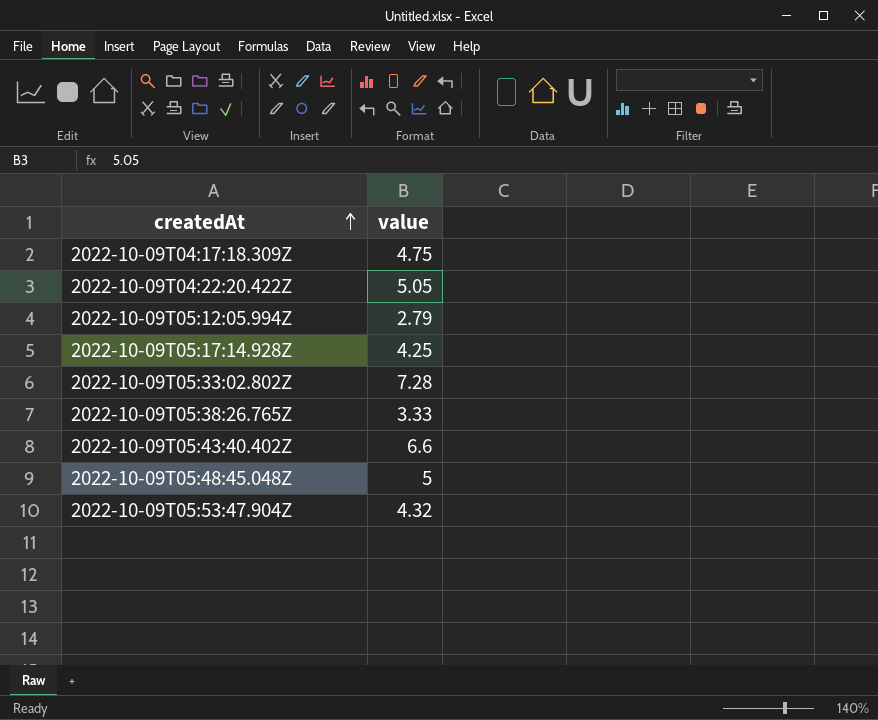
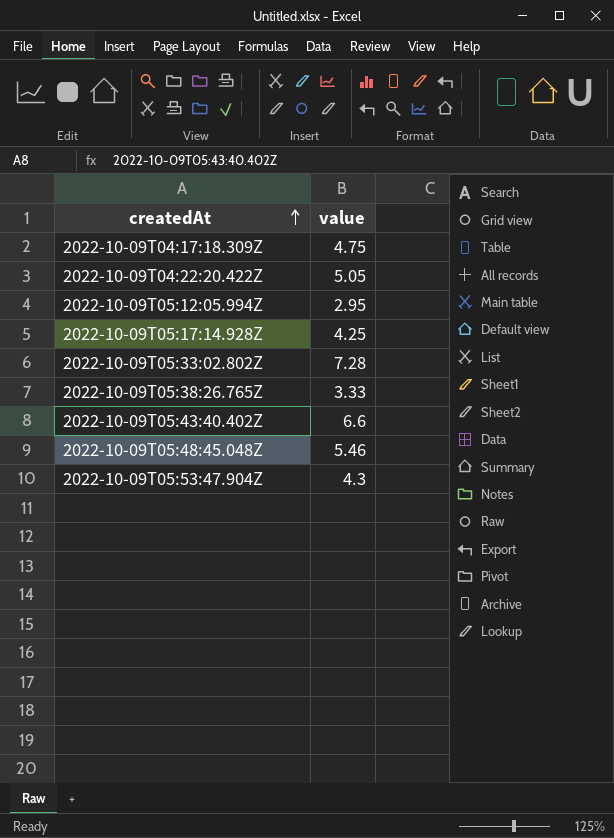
2022-10-09T05:12:05.994Z | value: 2.79 -> 2.95
2022-10-09T05:48:45.048Z | value: 5 -> 5.46
2022-10-09T05:53:47.904Z | value: 4.32 -> 4.3

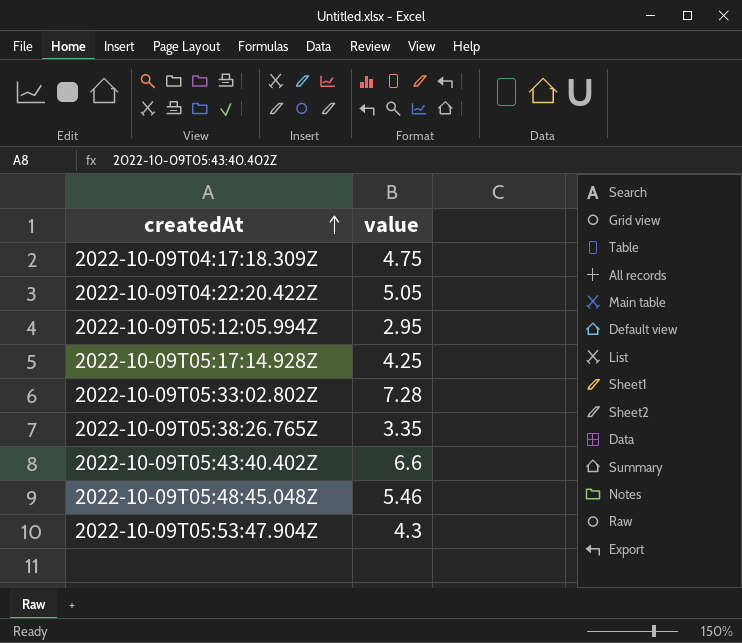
2022-10-09T05:38:26.765Z | value: 3.33 -> 3.35

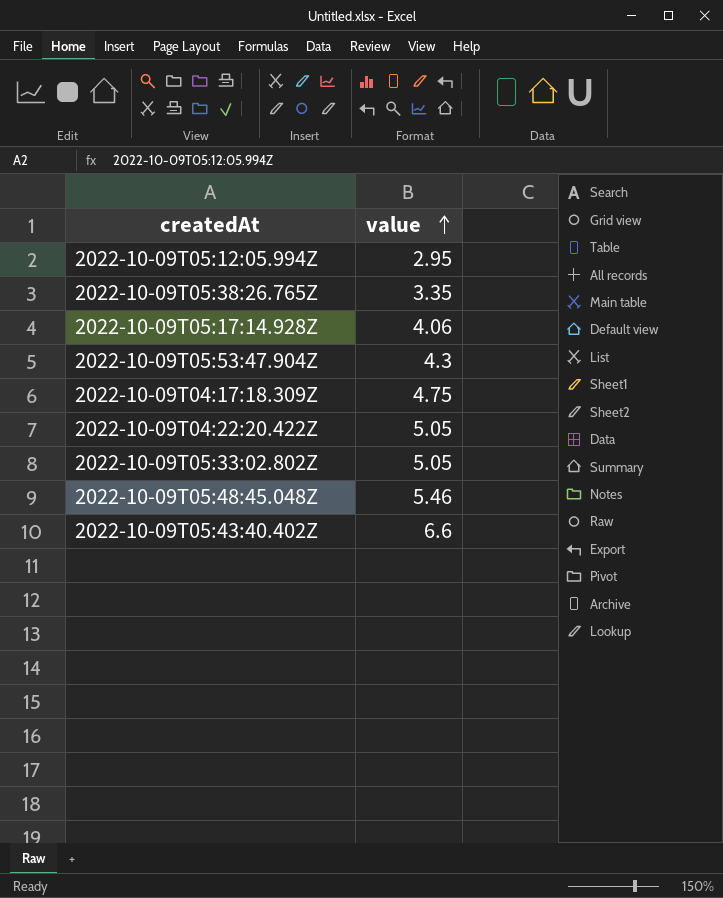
row order: createdAt ascending -> value ascending
2022-10-09T05:17:14.928Z | value: 4.25 -> 4.06
2022-10-09T05:33:02.802Z | value: 7.28 -> 5.05

